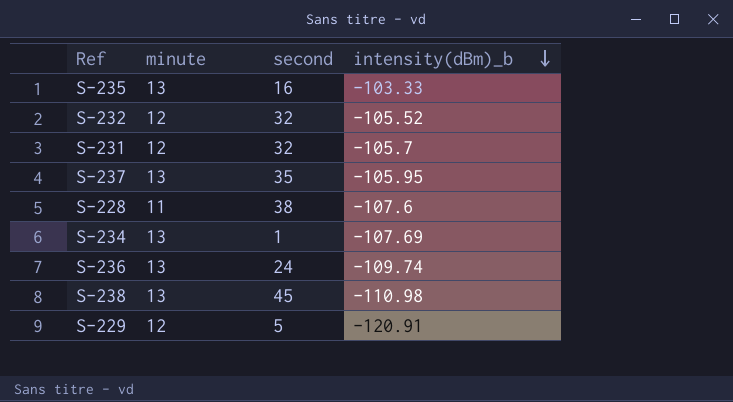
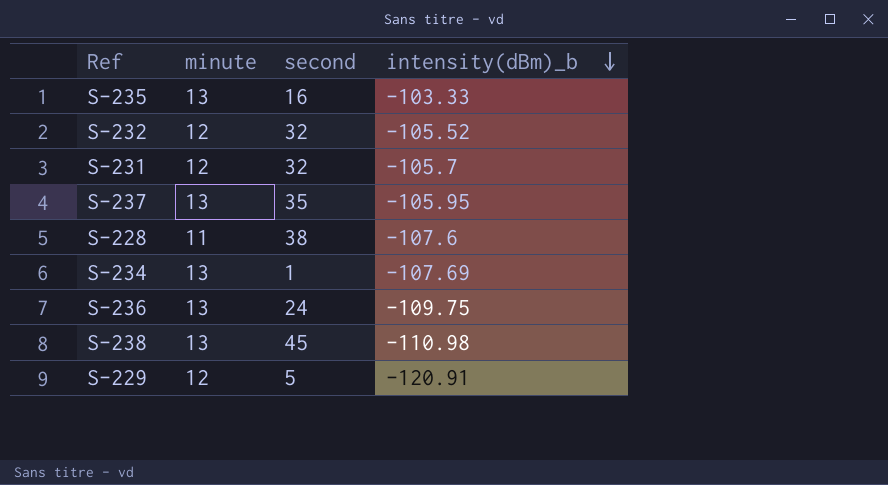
S-236 | intensity(dBm)_b: -109.74 -> -109.75

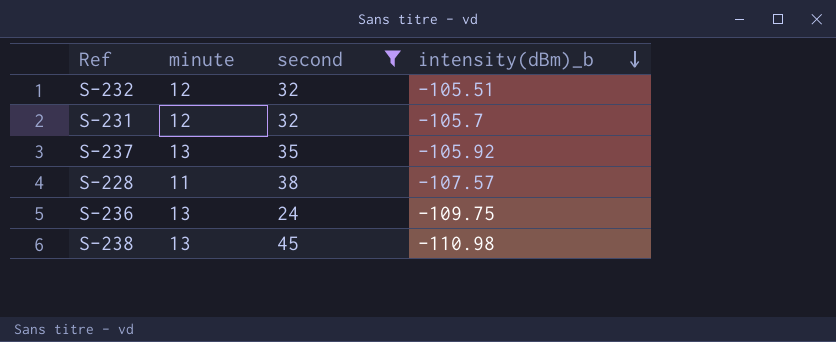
filter: none -> second >= 24
S-232 | intensity(dBm)_b: -105.52 -> -105.51
S-237 | intensity(dBm)_b: -105.95 -> -105.92
S-228 | intensity(dBm)_b: -107.6 -> -107.57

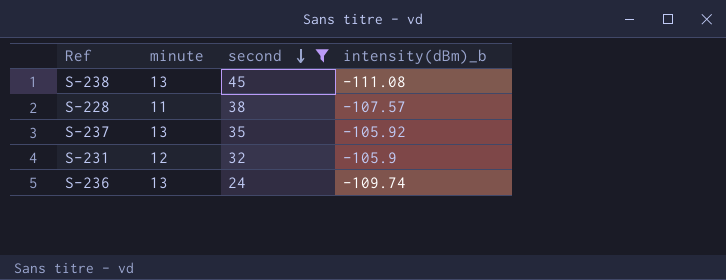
row order: intensity(dBm)_b descending -> second descending
row S-232: 12 | 32 | -105.51 -> none
S-238 | intensity(dBm)_b: -110.98 -> -111.08
S-231 | intensity(dBm)_b: -105.7 -> -105.9
S-236 | intensity(dBm)_b: -109.75 -> -109.74

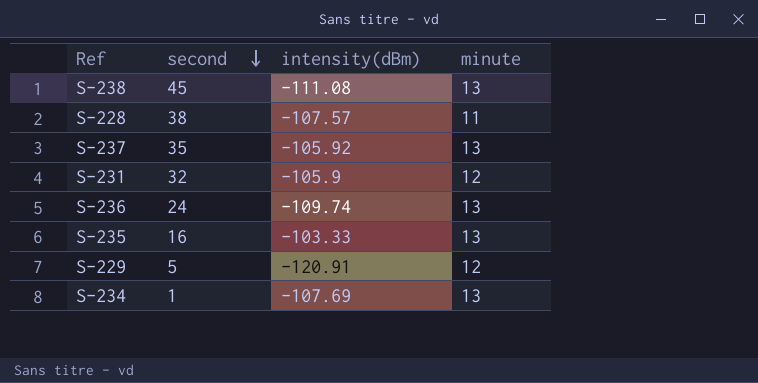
filter: second >= 24 -> none
column name: intensity(dBm)_b -> intensity(dBm)
column minute | position: 2 -> 4

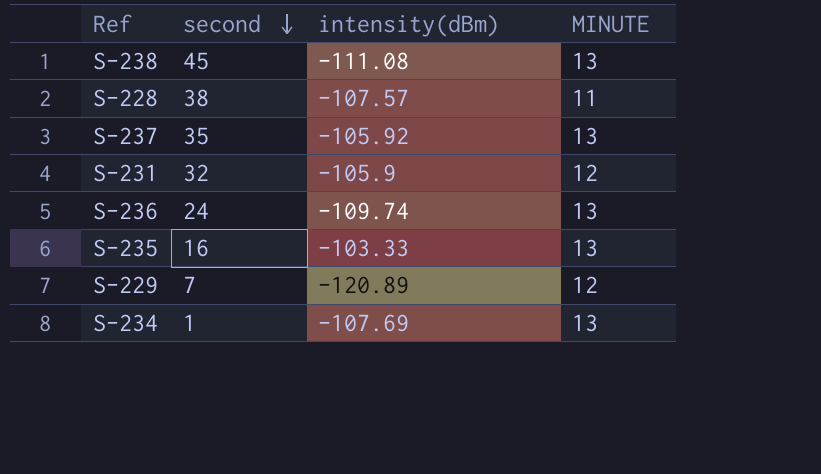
column name: minute -> MINUTE
S-229 | second: 5 -> 7
S-229 | intensity(dBm): -120.91 -> -120.89

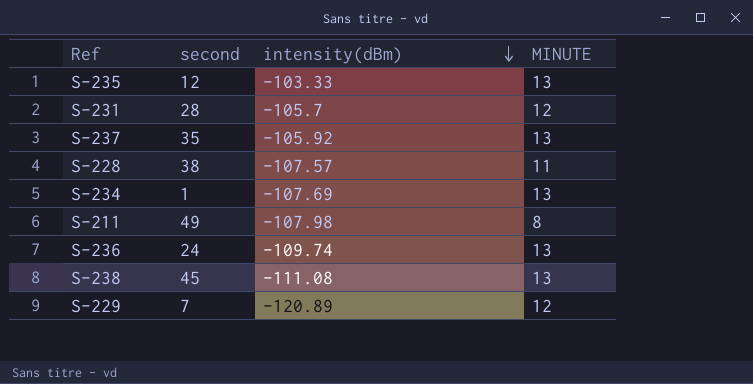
row order: second descending -> intensity(dBm) descending
S-235 | second: 16 -> 12
S-231 | second: 32 -> 28
S-231 | intensity(dBm): -105.9 -> -105.7
row S-211: none -> 49 | -107.98 | 8

